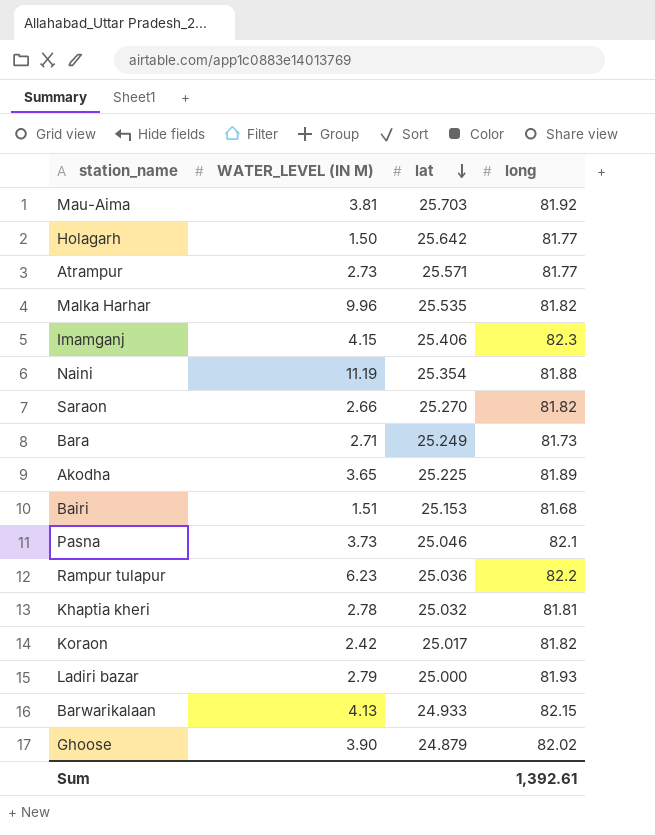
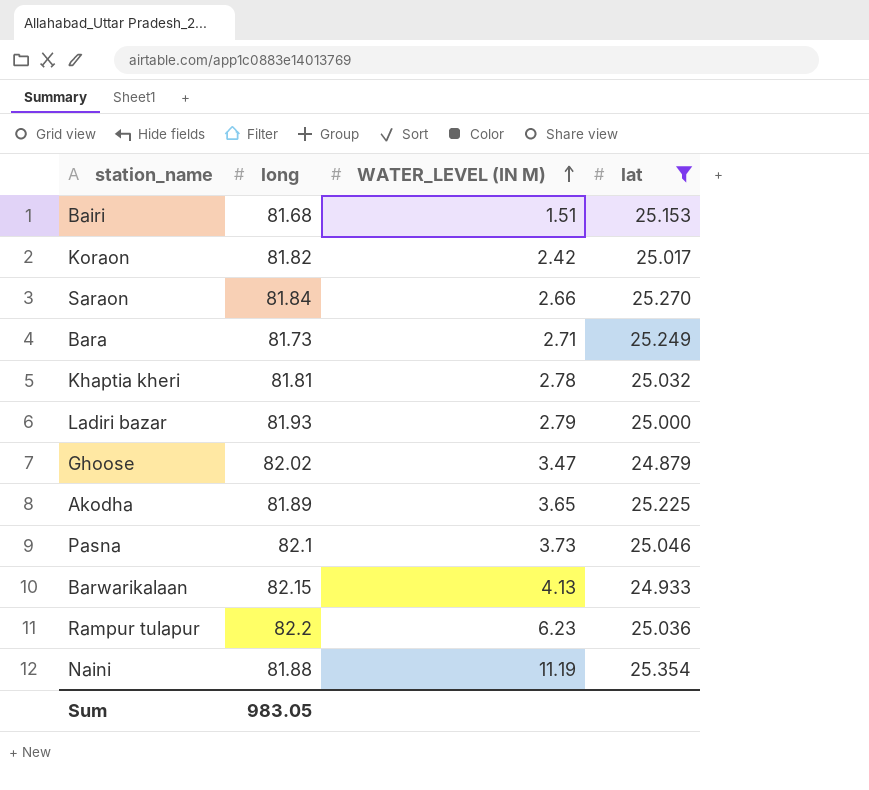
filter: none -> lat <= 25.354
row order: lat descending -> WATER_LEVEL (IN M) ascending
column long | position: 4 -> 2
Saraon | long: 81.82 -> 81.84
Ghoose | WATER_LEVEL (IN M): 3.90 -> 3.47
Sum | long: 1,392.61 -> 983.05

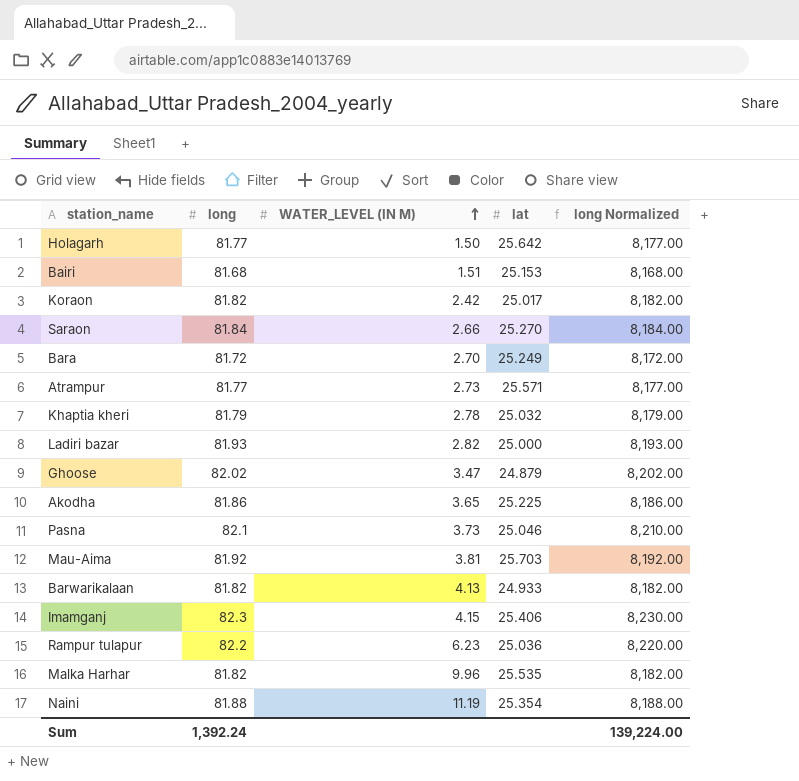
filter: lat <= 25.354 -> none
column long Normalized | formula: none -> [long] * 100
Bara | long: 81.73 -> 81.72
Bara | WATER_LEVEL (IN M): 2.71 -> 2.70
Khaptia kheri | long: 81.81 -> 81.79
Ladiri bazar | WATER_LEVEL (IN M): 2.79 -> 2.82
Akodha | long: 81.89 -> 81.86
Barwarikalaan | long: 82.15 -> 81.82
Sum | long: 983.05 -> 1,392.24

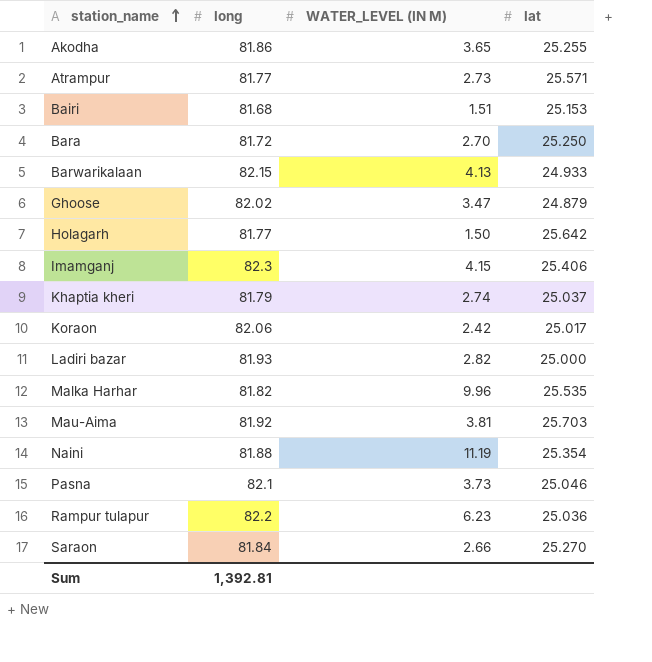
row order: WATER_LEVEL (IN M) ascending -> station_name ascending
column long Normalized | formula: [long] * 100 -> none
Akodha | lat: 25.225 -> 25.255
Bara | lat: 25.249 -> 25.250
Barwarikalaan | long: 81.82 -> 82.15
Khaptia kheri | WATER_LEVEL (IN M): 2.78 -> 2.74
Khaptia kheri | lat: 25.032 -> 25.037
Koraon | long: 81.82 -> 82.06
Sum | long: 1,392.24 -> 1,392.81

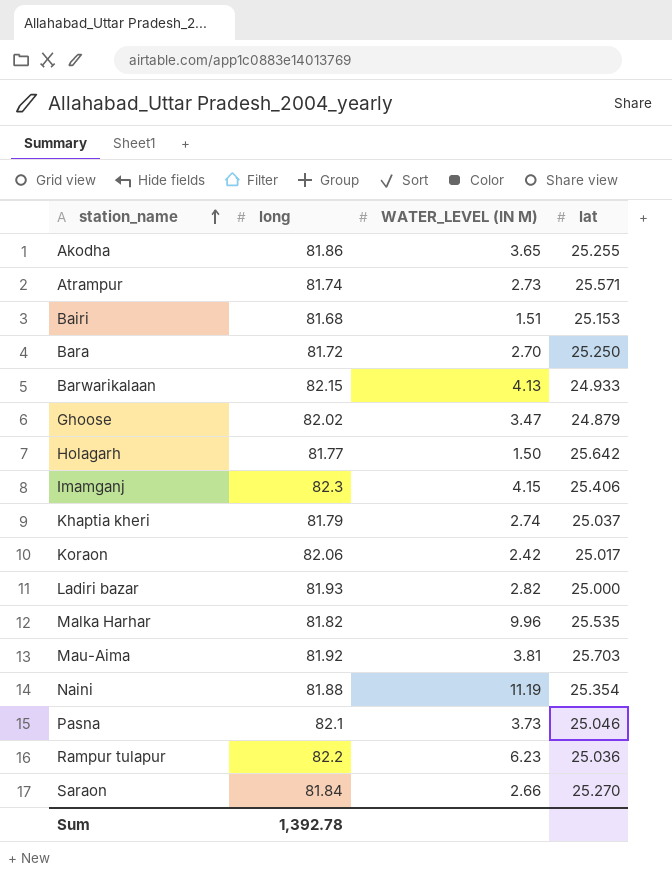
Atrampur | long: 81.77 -> 81.74
Sum | long: 1,392.81 -> 1,392.78

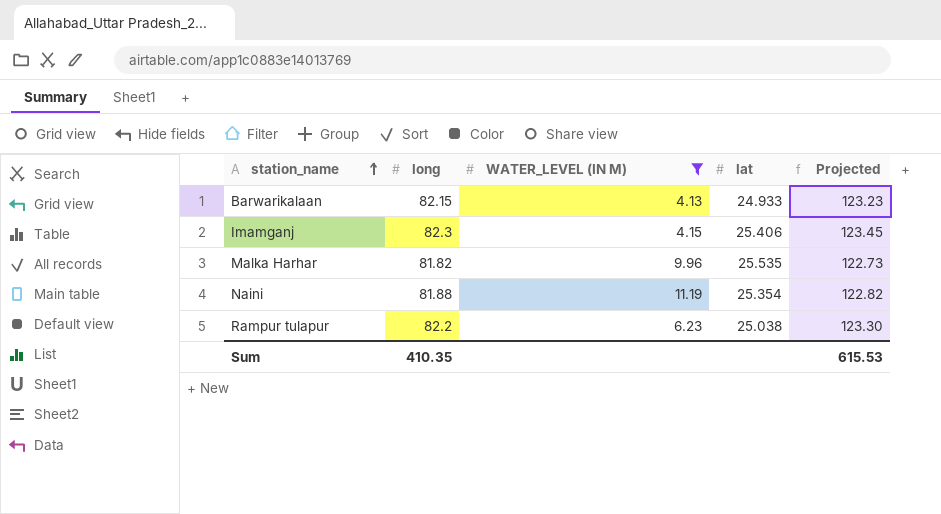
filter: none -> WATER_LEVEL (IN M) >= 4.13
column Projected | formula: none -> [long] * 1.5
Rampur tulapur | lat: 25.036 -> 25.038
Sum | long: 1,392.78 -> 410.35

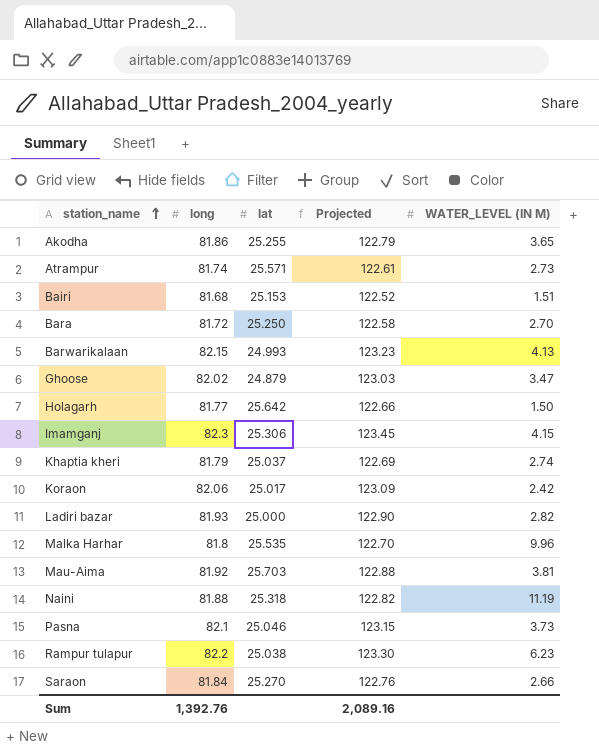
filter: WATER_LEVEL (IN M) >= 4.13 -> none
column WATER_LEVEL (IN M) | position: 3 -> 5
Barwarikalaan | lat: 24.933 -> 24.993
Imamganj | lat: 25.406 -> 25.306
Malka Harhar | long: 81.82 -> 81.8
Malka Harhar | Projected: 122.73 -> 122.70
Naini | lat: 25.354 -> 25.318
Sum | long: 410.35 -> 1,392.76
Sum | Projected: 615.53 -> 2,089.16

